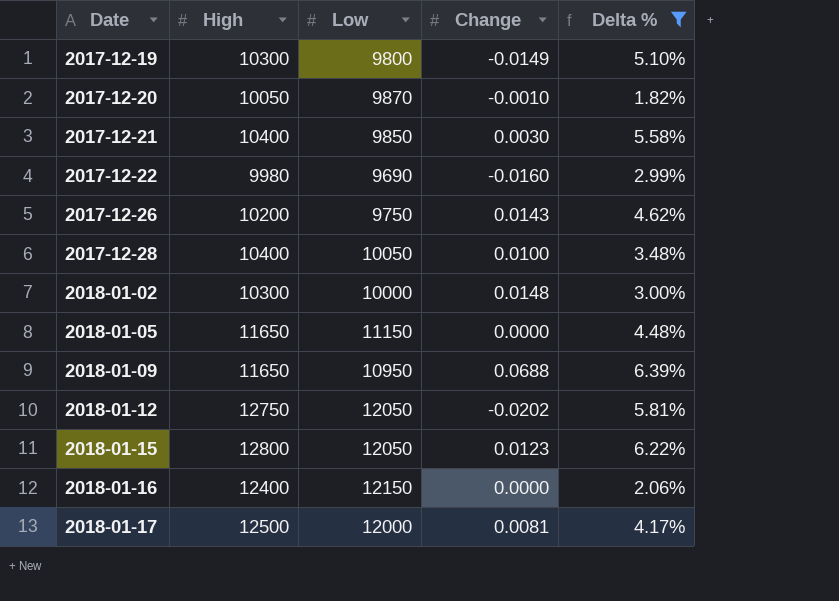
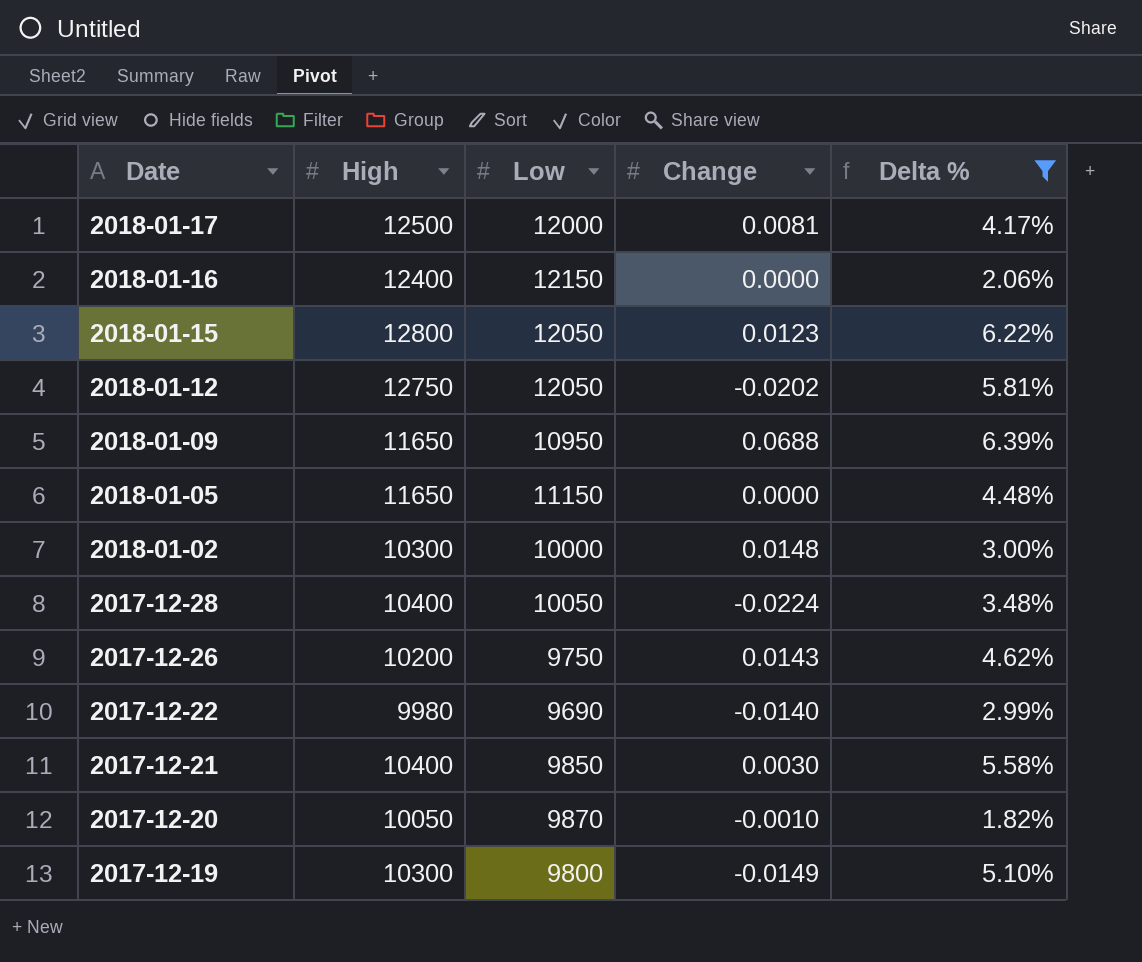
row order: Date ascending -> Date descending
2017-12-28 | Change: 0.0100 -> -0.0224
2017-12-22 | Change: -0.0160 -> -0.0140

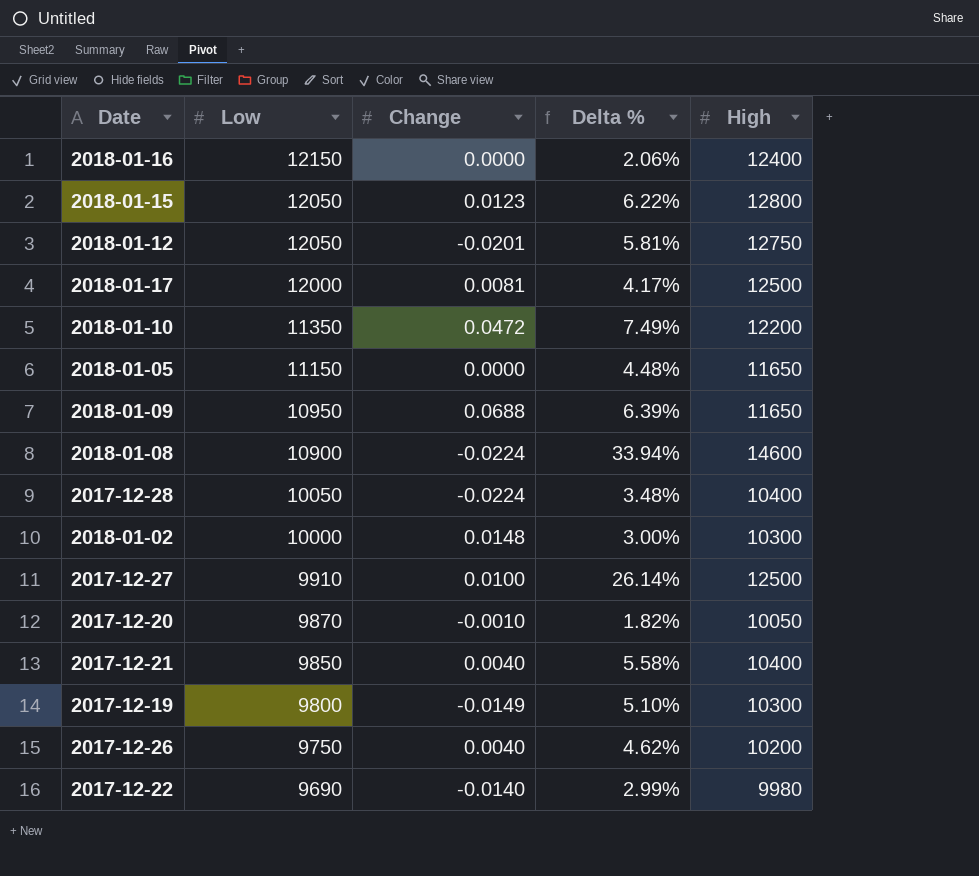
filter: Delta % <= 6.39% -> none
row order: Date descending -> Low descending
column High | position: 2 -> 5
2018-01-12 | Change: -0.0202 -> -0.0201
2017-12-21 | Change: 0.0030 -> 0.0040
2017-12-26 | Change: 0.0143 -> 0.0040

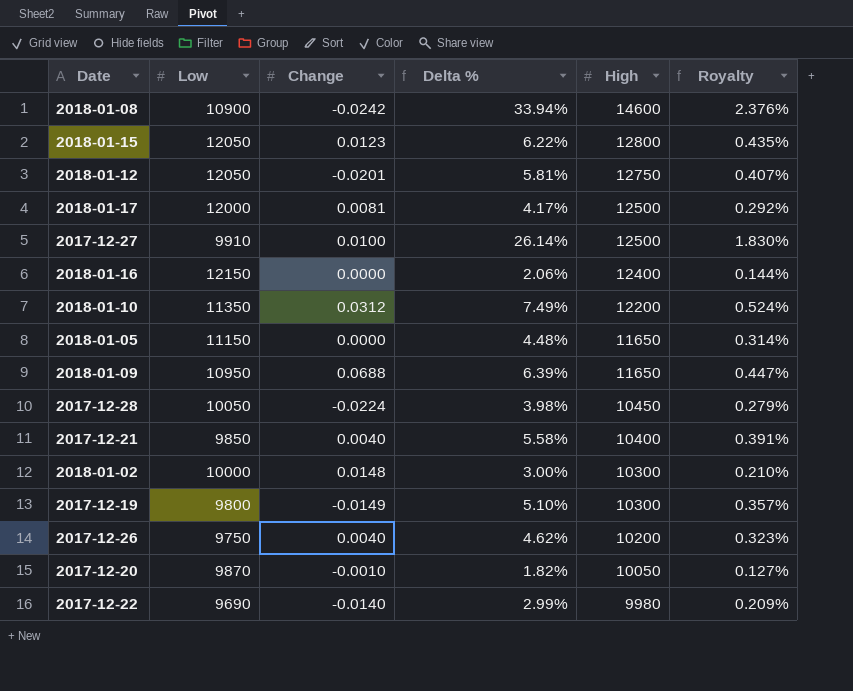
row order: Low descending -> High descending
column Royalty | formula: none -> [Delta %] * 0.07
2018-01-08 | Change: -0.0224 -> -0.0242
2018-01-10 | Change: 0.0472 -> 0.0312
2017-12-28 | Delta %: 3.48% -> 3.98%
2017-12-28 | High: 10400 -> 10450

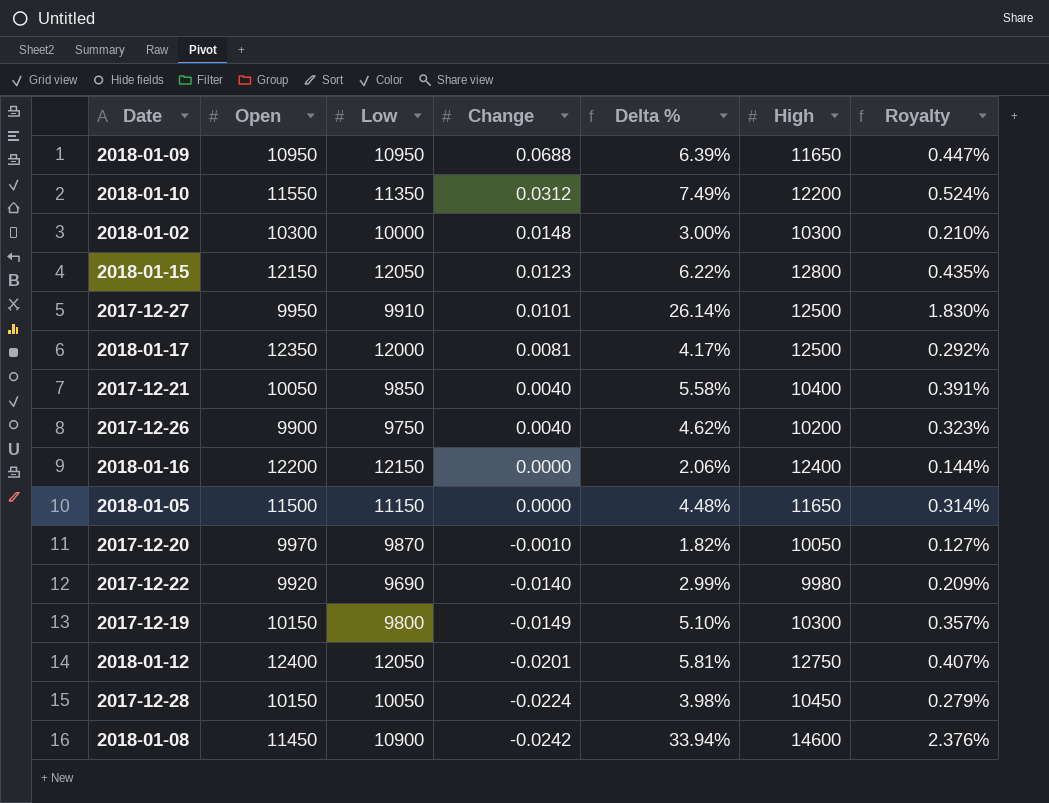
row order: High descending -> Change descending
column Open | position: none -> 2
2017-12-27 | Change: 0.0100 -> 0.0101

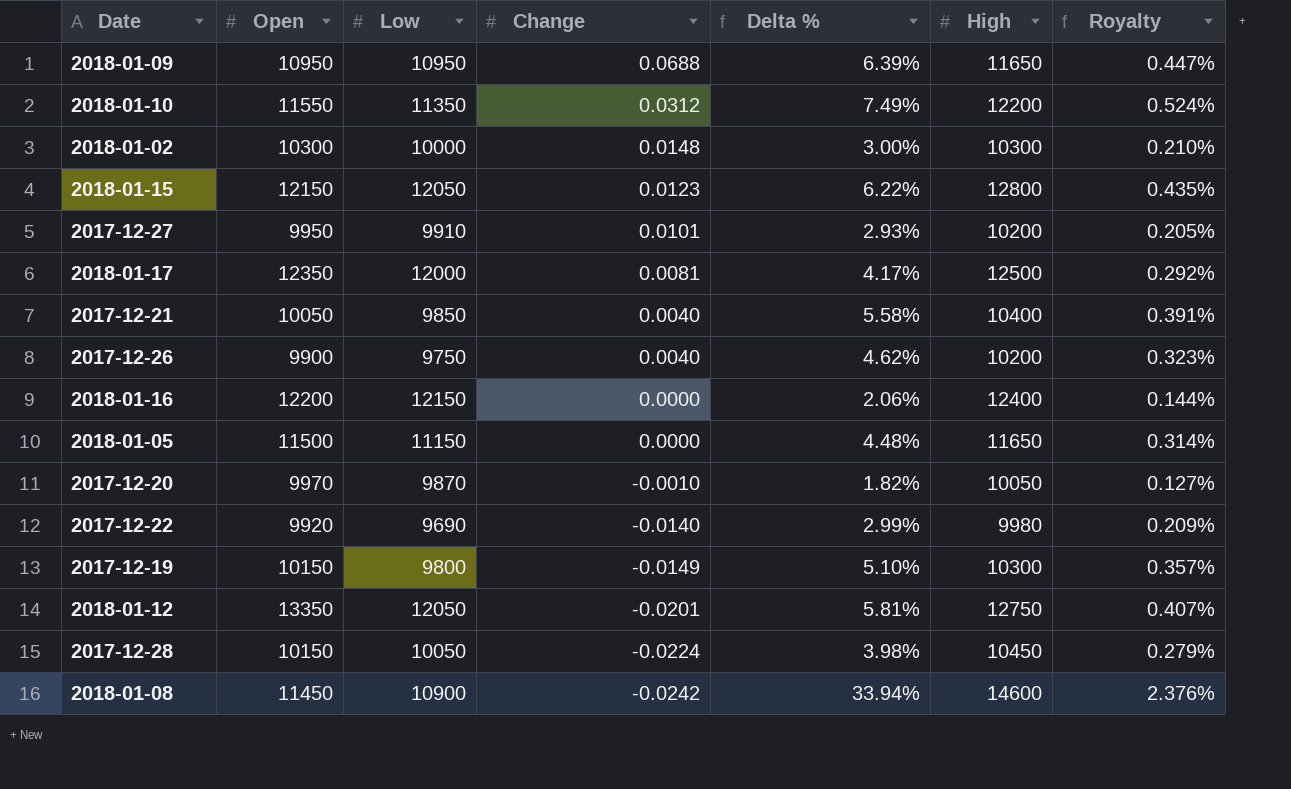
2017-12-27 | Delta %: 26.14% -> 2.93%
2017-12-27 | High: 12500 -> 10200
2017-12-27 | Royalty: 1.830% -> 0.205%
2018-01-12 | Open: 12400 -> 13350

